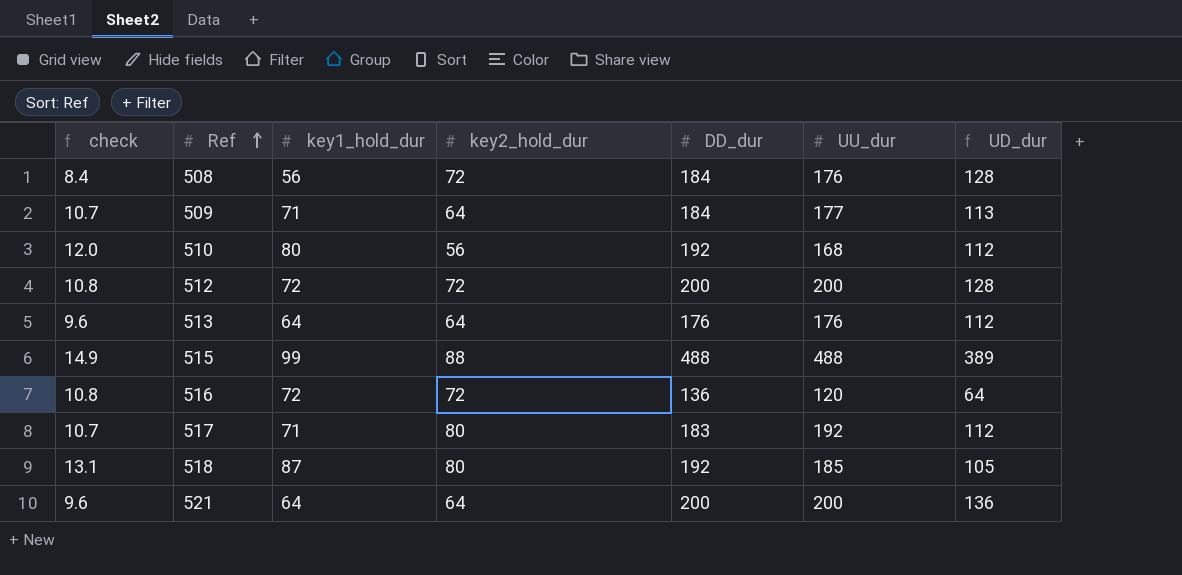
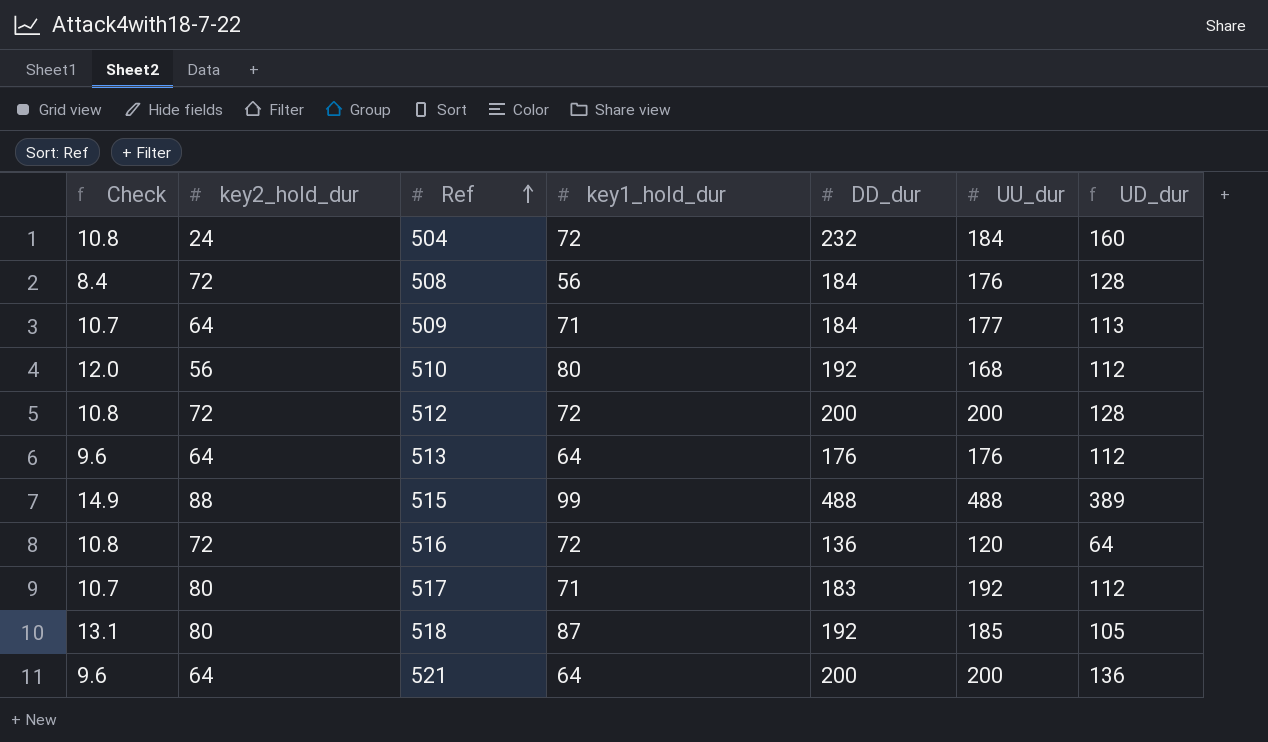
column name: check -> Check
column key2_hold_dur | position: 4 -> 2
row 504: none -> 10.8 | 24 | 72 | 232 | 184 | 160

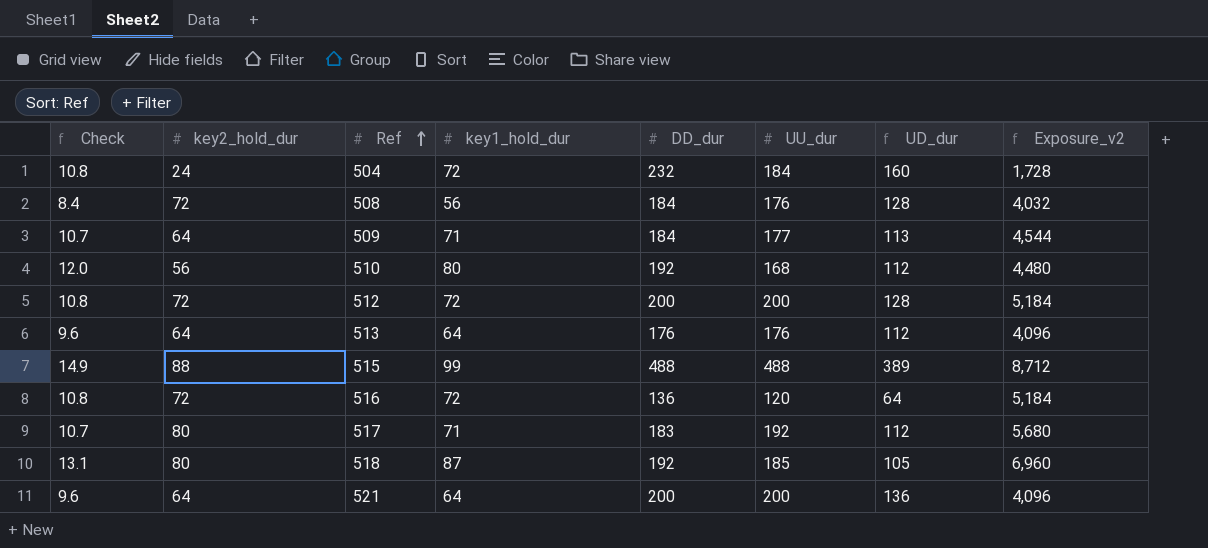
column Exposure_v2 | formula: none -> [key2_hold_dur] * [key1_hold_dur]

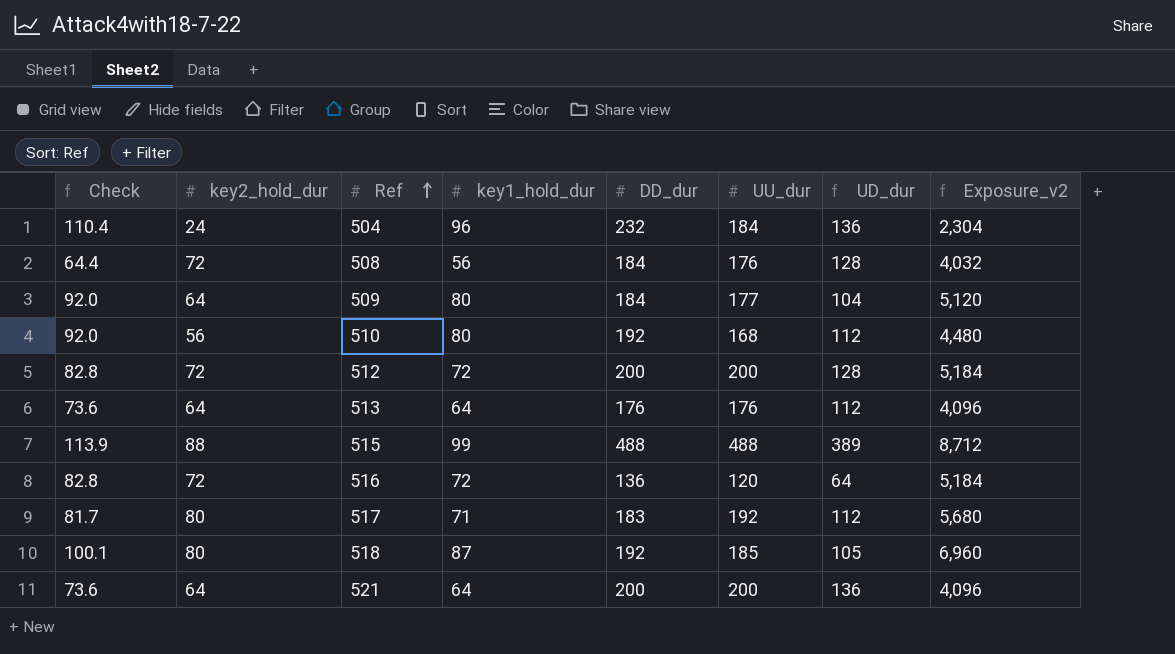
column Check | formula: [key1_hold_dur] * 0.15 -> [key1_hold_dur] * 1.15
504 | key1_hold_dur: 72 -> 96
504 | UD_dur: 160 -> 136
504 | Exposure_v2: 1,728 -> 2,304
509 | key1_hold_dur: 71 -> 80
509 | UD_dur: 113 -> 104
509 | Exposure_v2: 4,544 -> 5,120

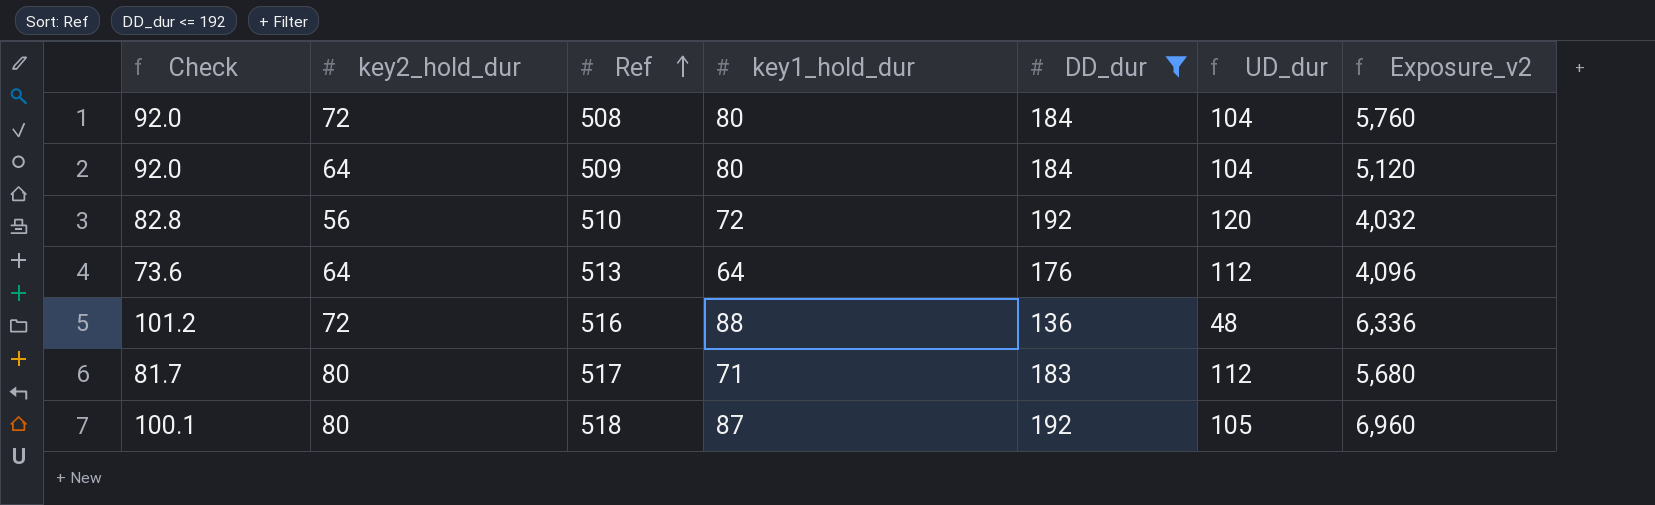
filter: none -> DD_dur <= 192
column UU_dur | position: 6 -> none
508 | Check: 64.4 -> 92.0
508 | key1_hold_dur: 56 -> 80
508 | UD_dur: 128 -> 104
508 | Exposure_v2: 4,032 -> 5,760
510 | Check: 92.0 -> 82.8
510 | key1_hold_dur: 80 -> 72
510 | UD_dur: 112 -> 120
510 | Exposure_v2: 4,480 -> 4,032
516 | Check: 82.8 -> 101.2
516 | key1_hold_dur: 72 -> 88
516 | UD_dur: 64 -> 48
516 | Exposure_v2: 5,184 -> 6,336

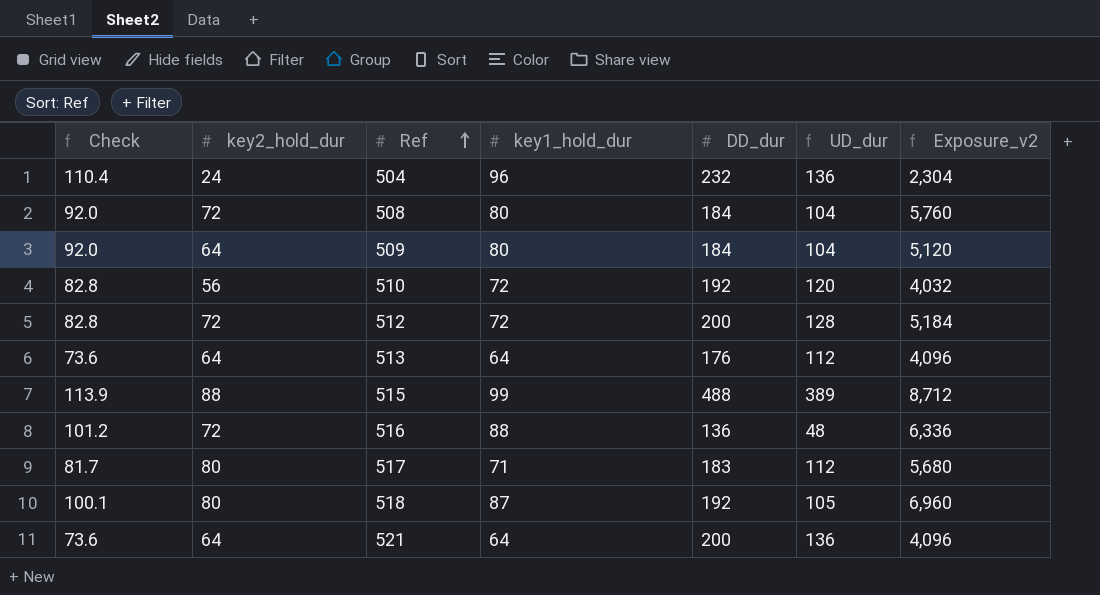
filter: DD_dur <= 192 -> none

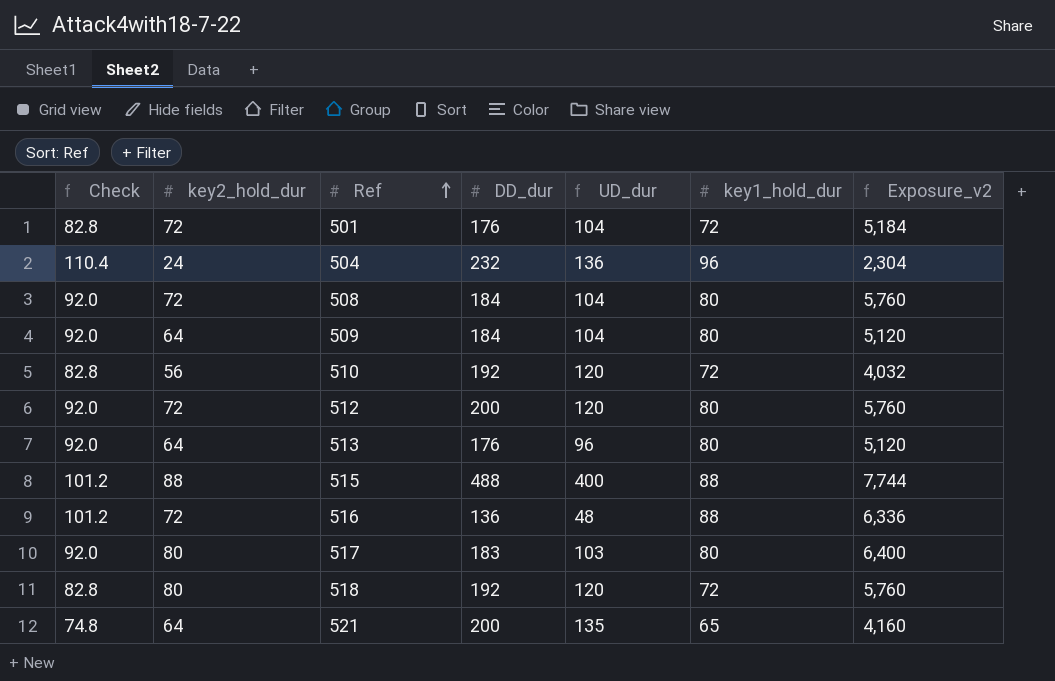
column key1_hold_dur | position: 4 -> 6
row 501: none -> 82.8 | 72 | 176 | 104 | 72 | 5,184
512 | Check: 82.8 -> 92.0
512 | UD_dur: 128 -> 120
512 | key1_hold_dur: 72 -> 80
512 | Exposure_v2: 5,184 -> 5,760
513 | Check: 73.6 -> 92.0
513 | UD_dur: 112 -> 96
513 | key1_hold_dur: 64 -> 80
513 | Exposure_v2: 4,096 -> 5,120
515 | Check: 113.9 -> 101.2
515 | UD_dur: 389 -> 400
515 | key1_hold_dur: 99 -> 88
515 | Exposure_v2: 8,712 -> 7,744
517 | Check: 81.7 -> 92.0
517 | UD_dur: 112 -> 103
517 | key1_hold_dur: 71 -> 80
517 | Exposure_v2: 5,680 -> 6,400
518 | Check: 100.1 -> 82.8
518 | UD_dur: 105 -> 120
518 | key1_hold_dur: 87 -> 72
518 | Exposure_v2: 6,960 -> 5,760
521 | Check: 73.6 -> 74.8
521 | UD_dur: 136 -> 135
521 | key1_hold_dur: 64 -> 65
521 | Exposure_v2: 4,096 -> 4,160

